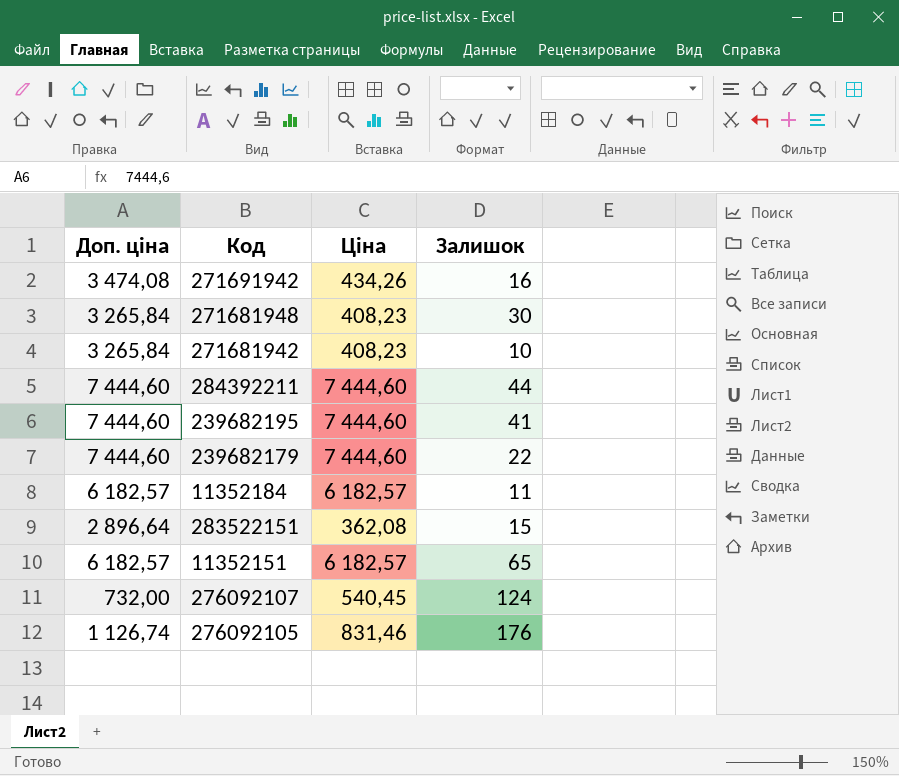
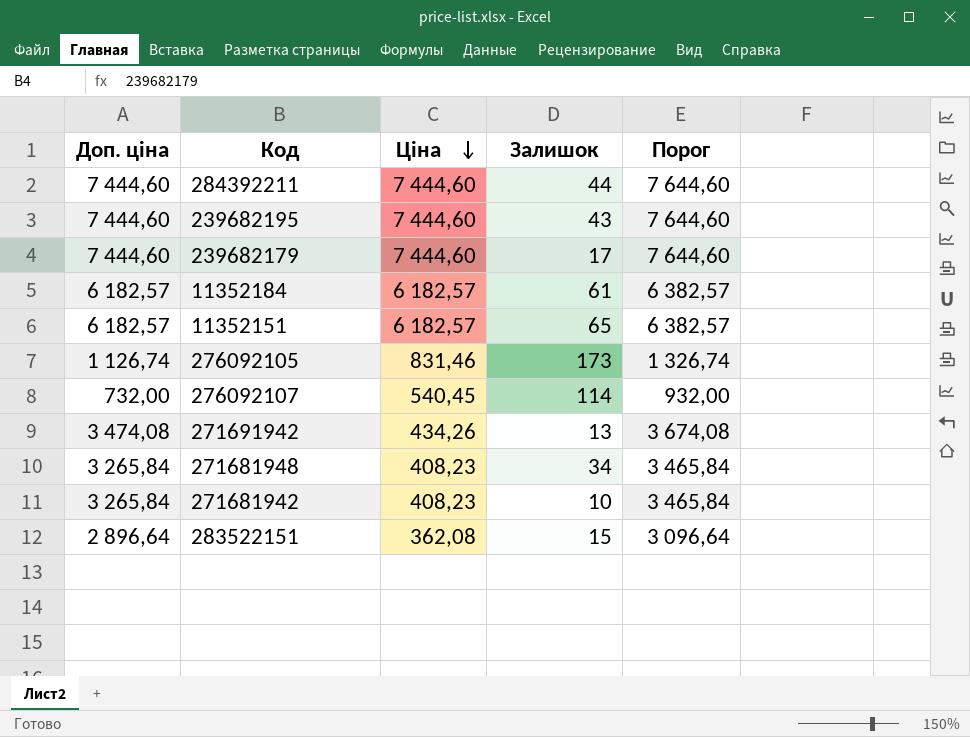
row order: none -> Ціна descending
column Порог | formula: none -> [Доп. ціна] + 200
239682195 | Залишок: 41 -> 43
239682179 | Залишок: 22 -> 17
11352184 | Залишок: 11 -> 61
276092105 | Залишок: 176 -> 173
276092107 | Залишок: 124 -> 114
271691942 | Залишок: 16 -> 13
271681948 | Залишок: 30 -> 34

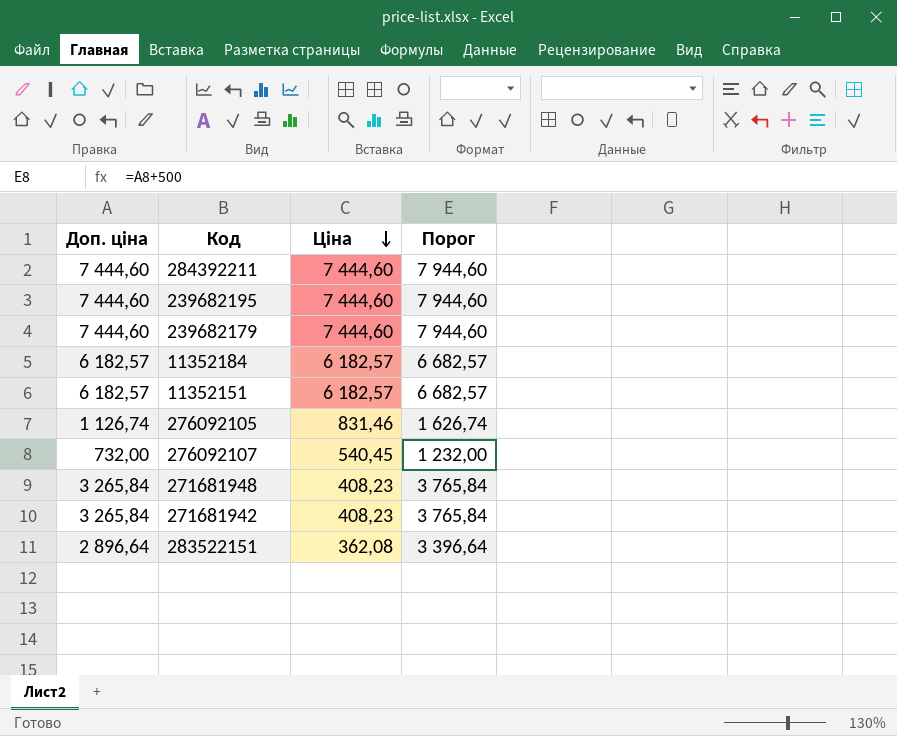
column Залишок | position: 4 -> none
column Порог | formula: [Доп. ціна] + 200 -> [Доп. ціна] + 500
row 271691942: 3 474,08 | 434,26 | 13 | 3 674,08 -> none

